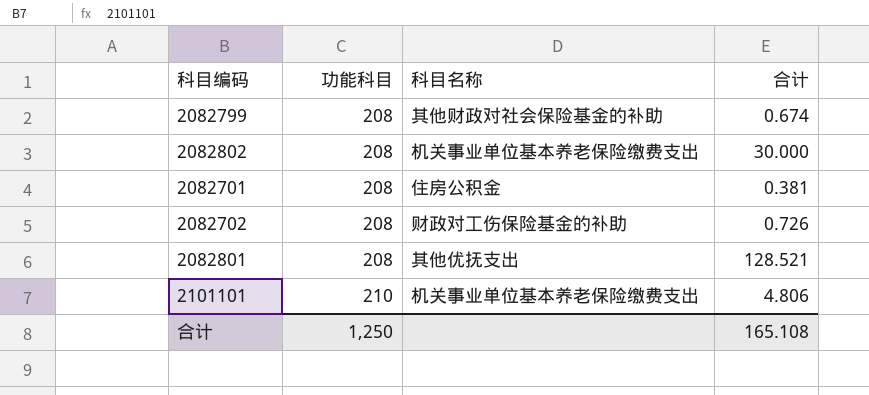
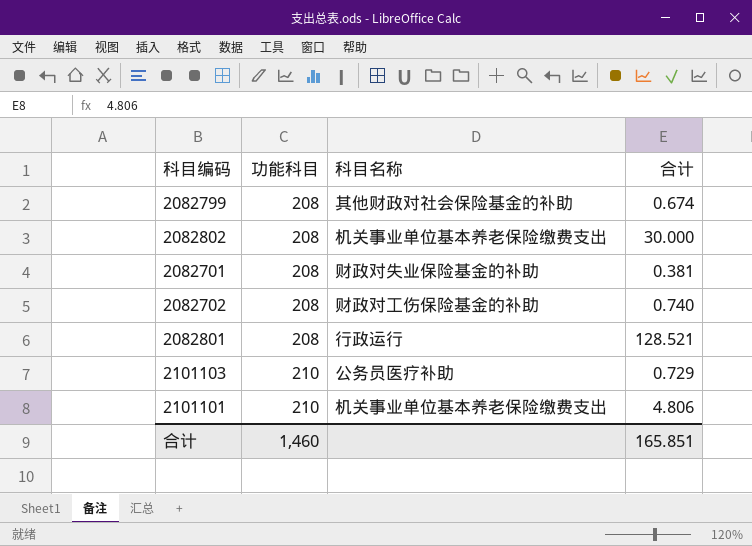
2082701 | 科目名称: 住房公积金 -> 财政对失业保险基金的补助
2082702 | 合计: 0.726 -> 0.740
2082801 | 科目名称: 其他优抚支出 -> 行政运行
row 2101103: none -> 210 | 公务员医疗补助 | 0.729
合计 | 功能科目: 1,250 -> 1,460
合计 | 合计: 165.108 -> 165.851

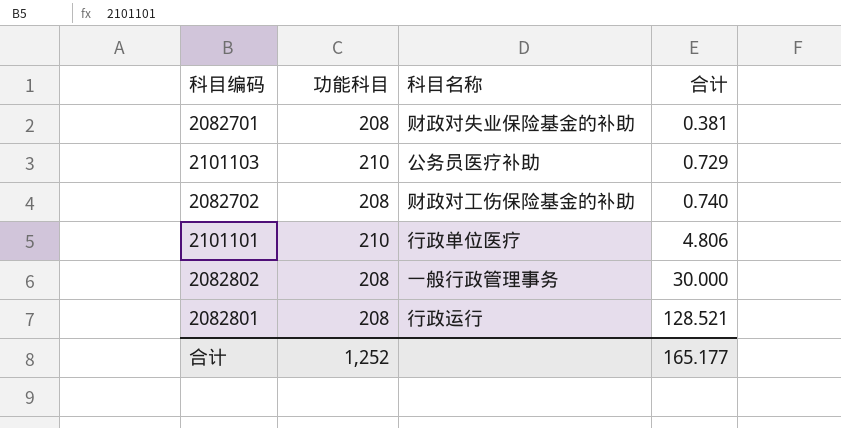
row order: 功能科目 ascending -> 合计 ascending
row 2082799: 208 | 其他财政对社会保险基金的补助 | 0.674 -> none
2101101 | 科目名称: 机关事业单位基本养老保险缴费支出 -> 行政单位医疗
2082802 | 科目名称: 机关事业单位基本养老保险缴费支出 -> 一般行政管理事务
合计 | 功能科目: 1,460 -> 1,252
合计 | 合计: 165.851 -> 165.177

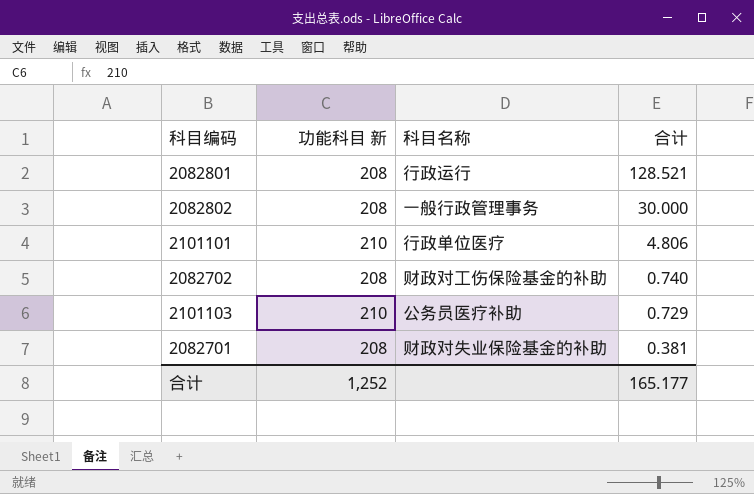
row order: 合计 ascending -> 合计 descending
column name: 功能科目 -> 功能科目 新

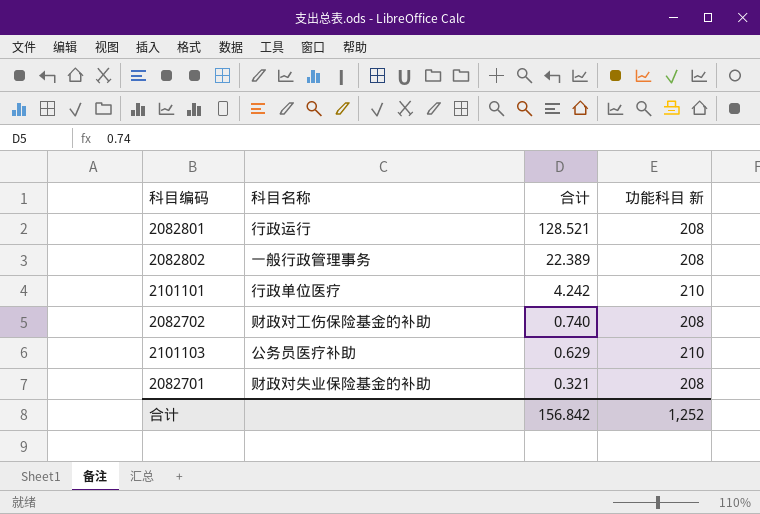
column 功能科目 新 | position: 2 -> 4
2082802 | 合计: 30.000 -> 22.389
2101101 | 合计: 4.806 -> 4.242
2101103 | 合计: 0.729 -> 0.629
2082701 | 合计: 0.381 -> 0.321
合计 | 合计: 165.177 -> 156.842

